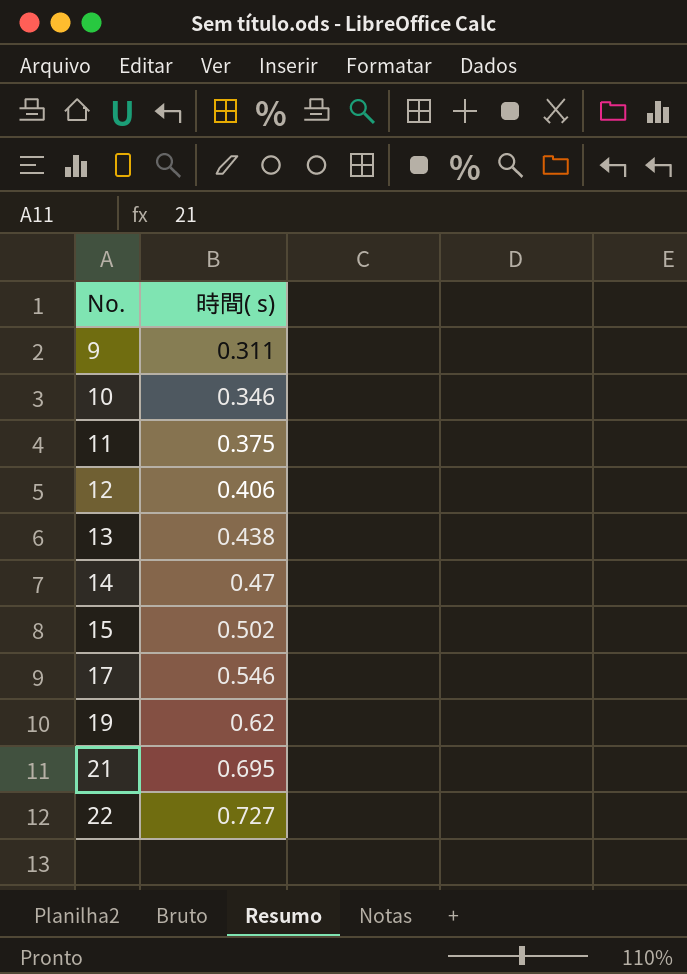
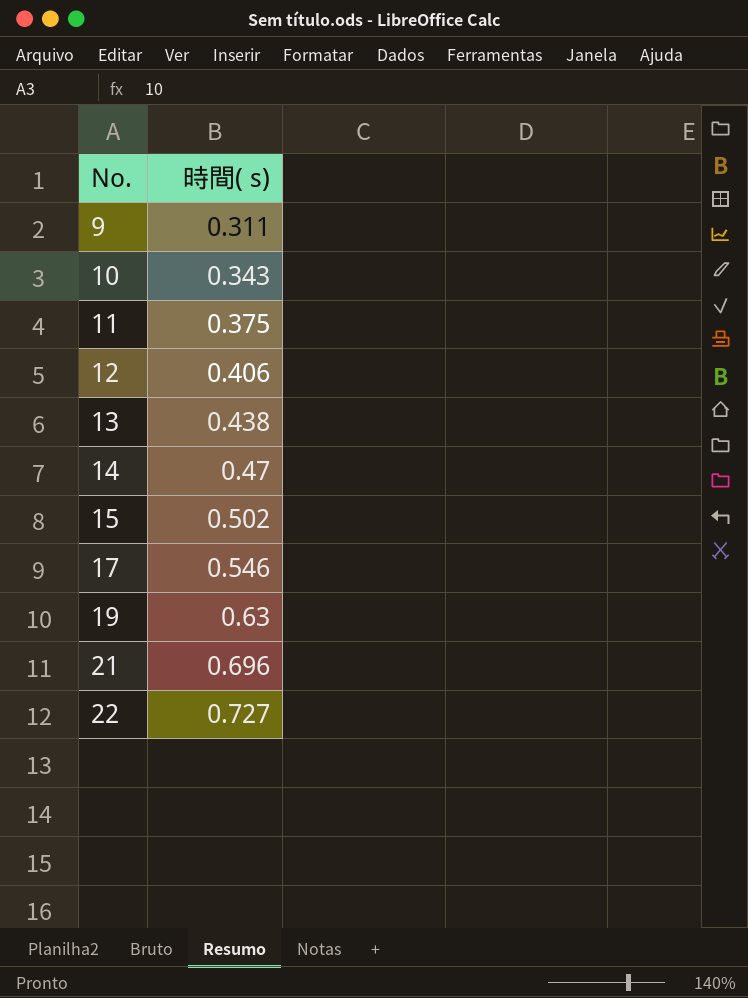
10 | 時間( s): 0.346 -> 0.343
19 | 時間( s): 0.62 -> 0.63
21 | 時間( s): 0.695 -> 0.696

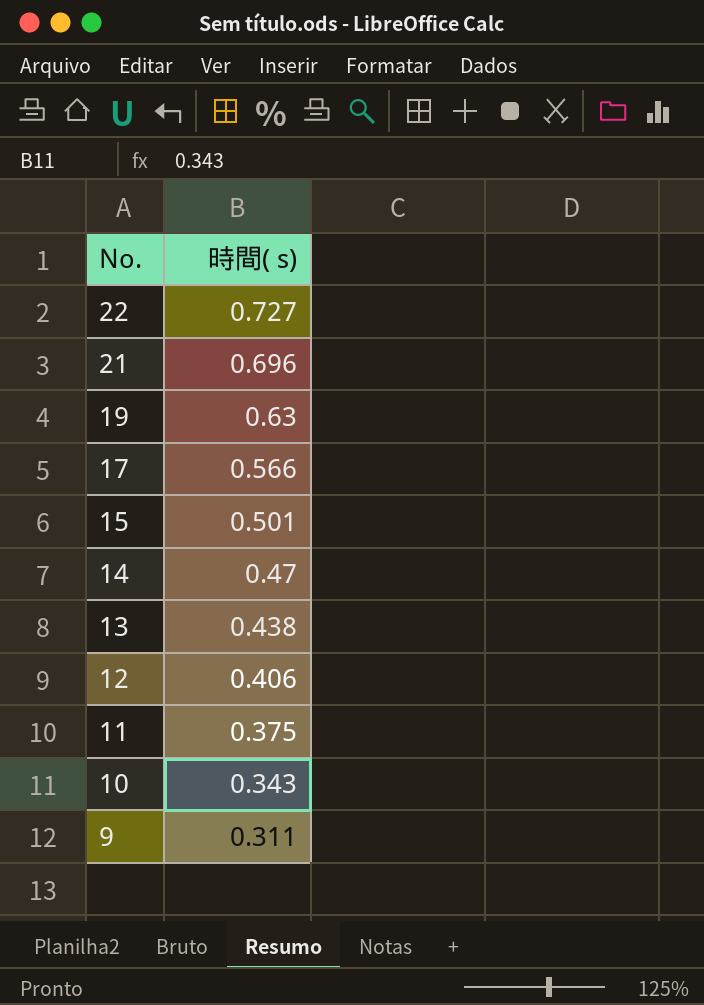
row order: No. ascending -> No. descending
17 | 時間( s): 0.546 -> 0.566
15 | 時間( s): 0.502 -> 0.501

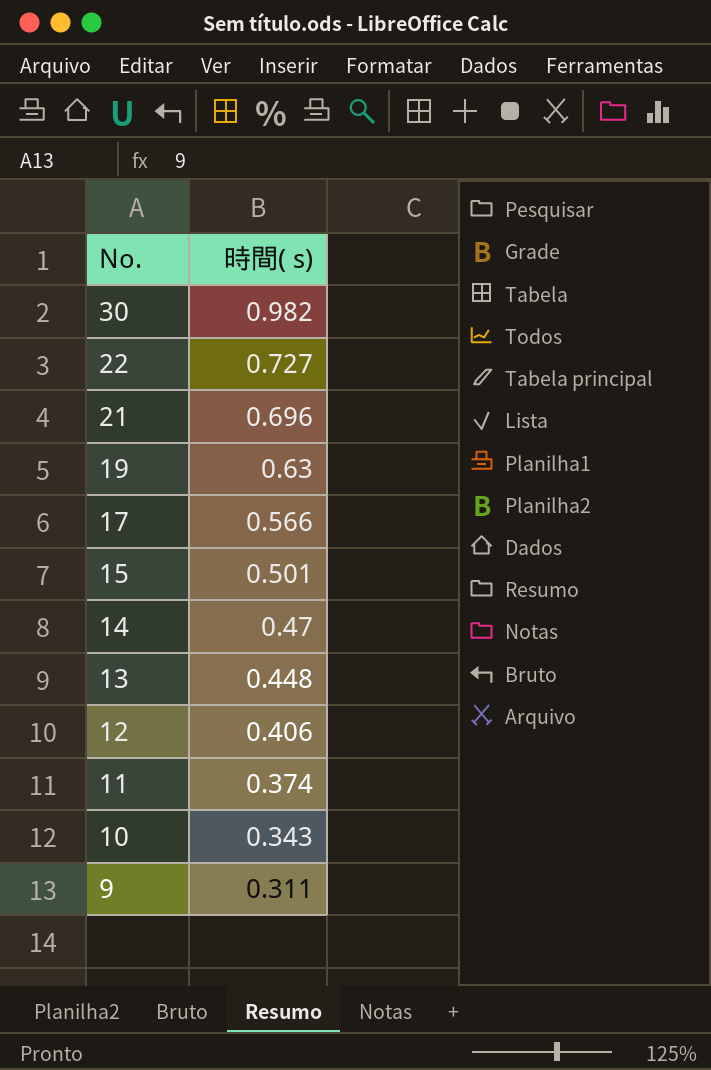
row 30: none -> 0.982
13 | 時間( s): 0.438 -> 0.448
11 | 時間( s): 0.375 -> 0.374

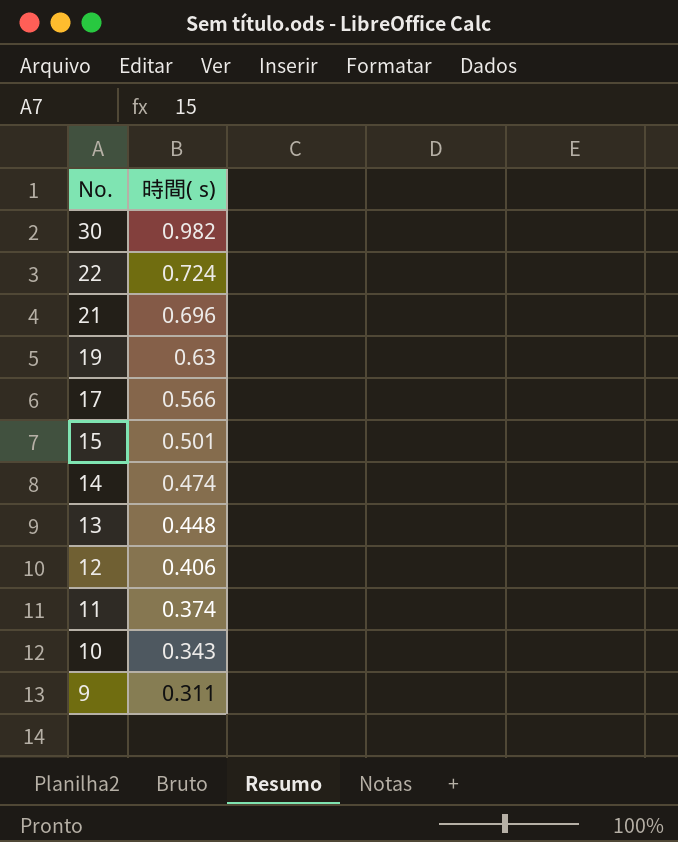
22 | 時間( s): 0.727 -> 0.724
14 | 時間( s): 0.47 -> 0.474

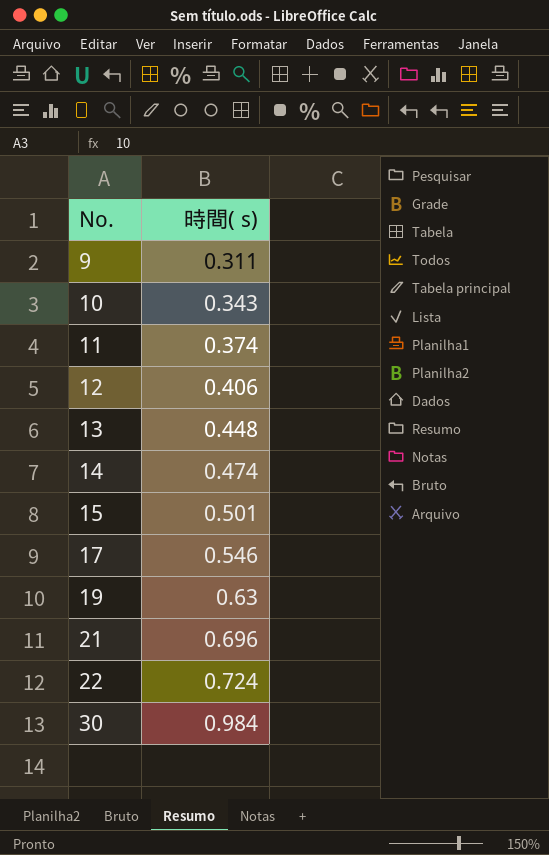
row order: No. descending -> No. ascending
17 | 時間( s): 0.566 -> 0.546
30 | 時間( s): 0.982 -> 0.984

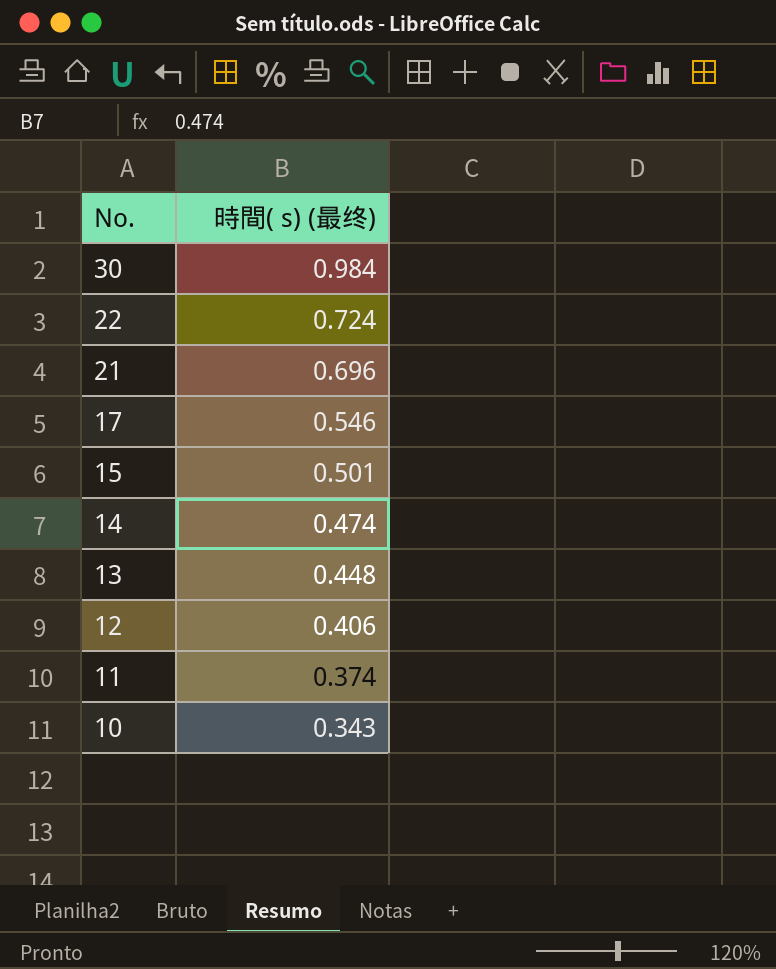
row order: No. ascending -> No. descending
column name: 時間( s) -> 時間( s) (最终)
row 9: 0.311 -> none
row 19: 0.63 -> none

